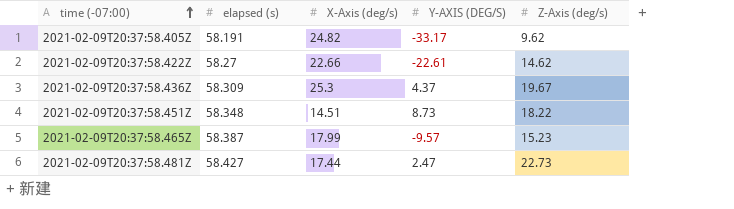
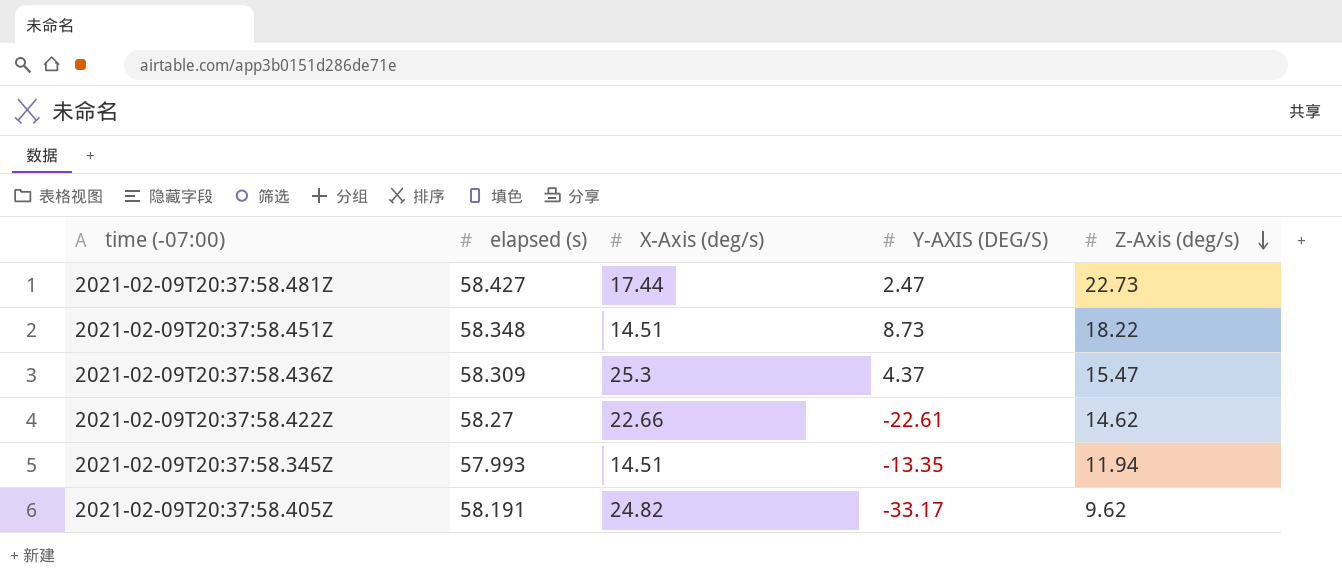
row order: time (-07:00) ascending -> Z-Axis (deg/s) descending
row 2021-02-09T20:37:58.465Z: 58.387 | 17.99 | -9.57 | 15.23 -> none
2021-02-09T20:37:58.436Z | Z-Axis (deg/s): 19.67 -> 15.47
row 2021-02-09T20:37:58.345Z: none -> 57.993 | 14.51 | -13.35 | 11.94

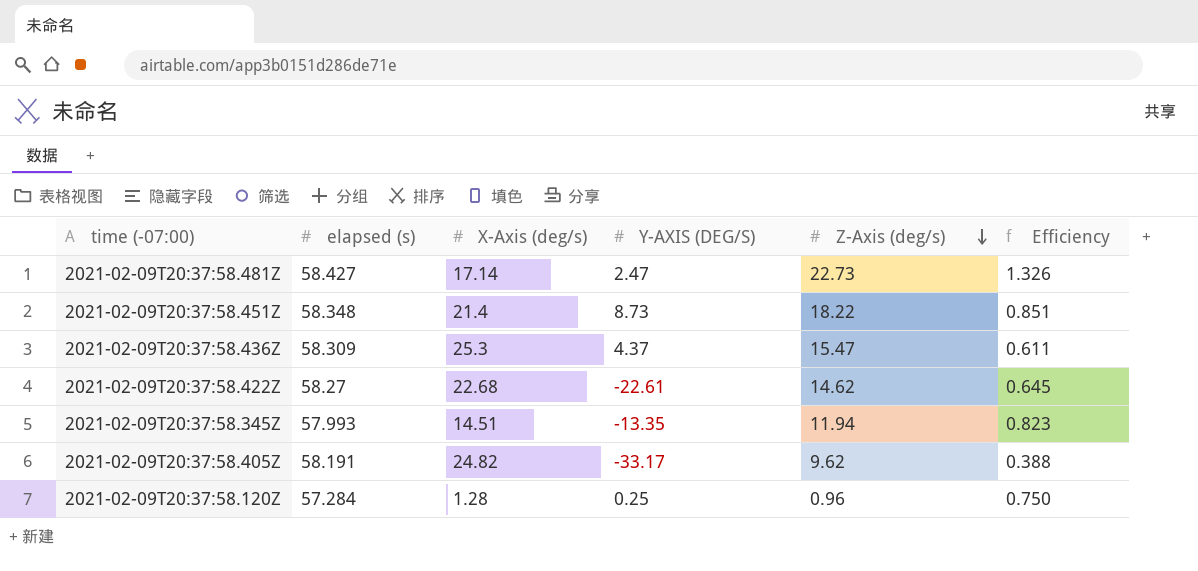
column Efficiency | formula: none -> [Z-Axis (deg/s)] / [X-Axis (deg/s)]
2021-02-09T20:37:58.481Z | X-Axis (deg/s): 17.44 -> 17.14
2021-02-09T20:37:58.451Z | X-Axis (deg/s): 14.51 -> 21.4
2021-02-09T20:37:58.422Z | X-Axis (deg/s): 22.66 -> 22.68
row 2021-02-09T20:37:58.120Z: none -> 57.284 | 1.28 | 0.25 | 0.96 | 0.750

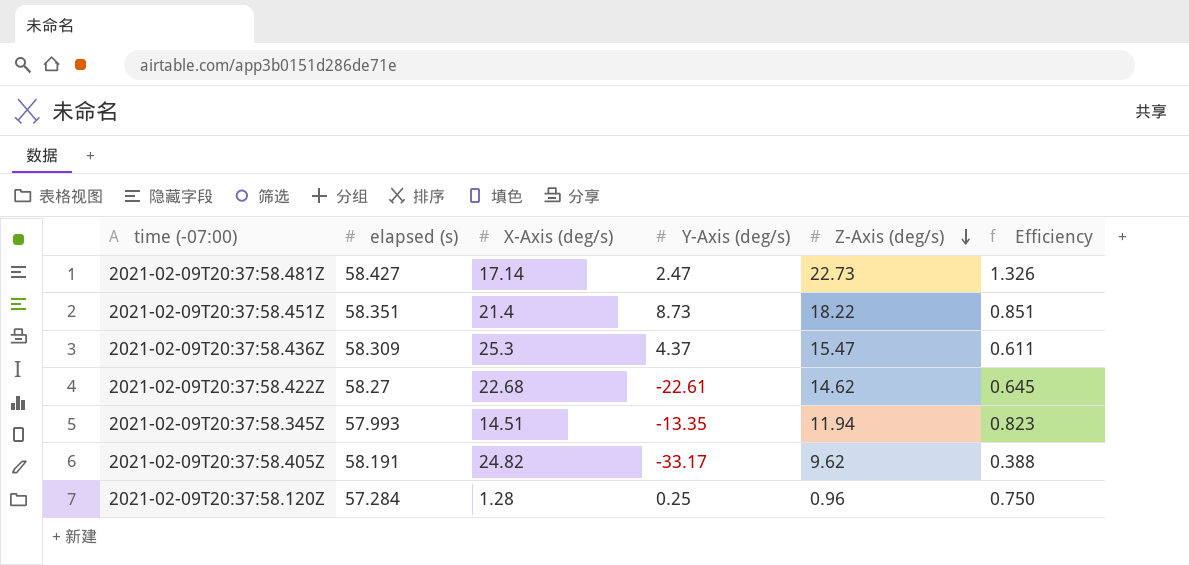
column name: Y-AXIS (DEG/S) -> Y-Axis (deg/s)
2021-02-09T20:37:58.451Z | elapsed (s): 58.348 -> 58.351

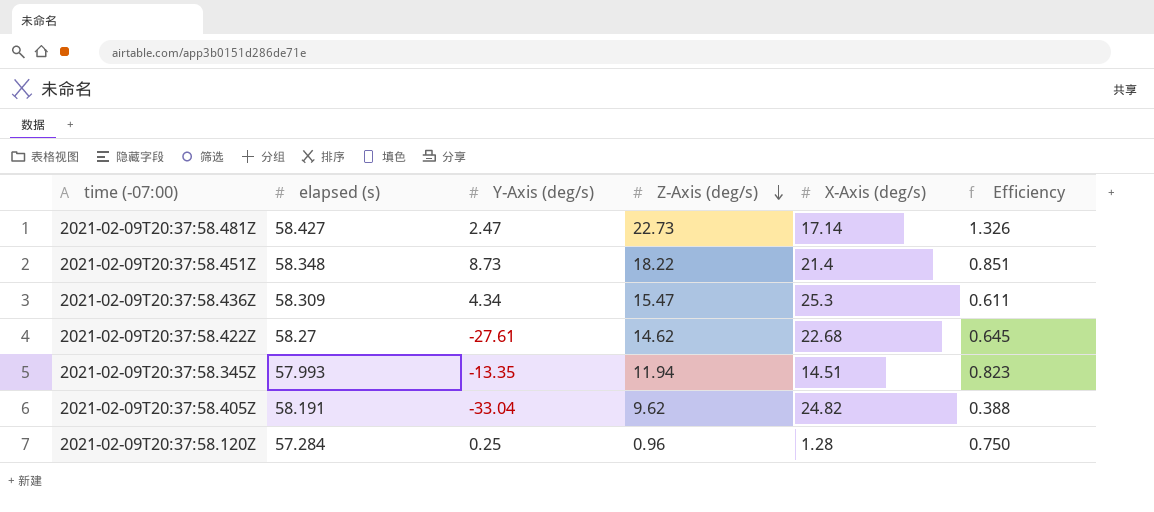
column X-Axis (deg/s) | position: 3 -> 5
2021-02-09T20:37:58.451Z | elapsed (s): 58.351 -> 58.348
2021-02-09T20:37:58.436Z | Y-Axis (deg/s): 4.37 -> 4.34
2021-02-09T20:37:58.422Z | Y-Axis (deg/s): -22.61 -> -27.61
2021-02-09T20:37:58.405Z | Y-Axis (deg/s): -33.17 -> -33.04

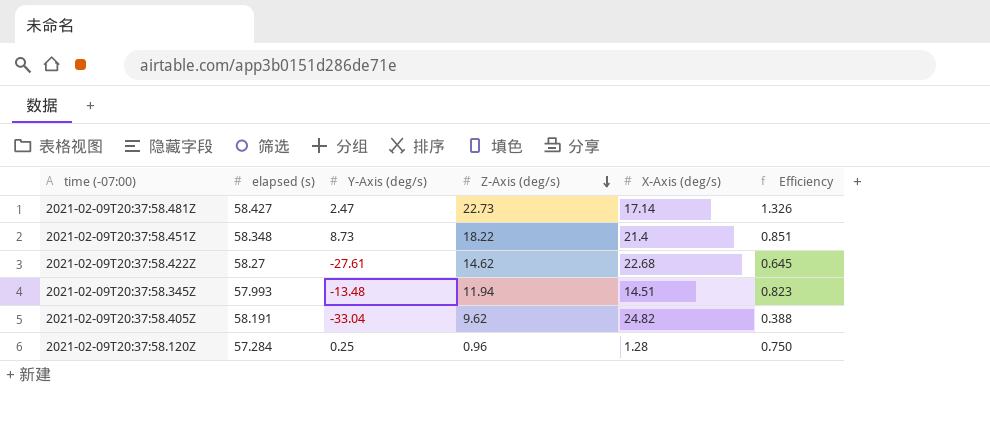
row 2021-02-09T20:37:58.436Z: 58.309 | 4.34 | 15.47 | 25.3 | 0.611 -> none
2021-02-09T20:37:58.345Z | Y-Axis (deg/s): -13.35 -> -13.48

